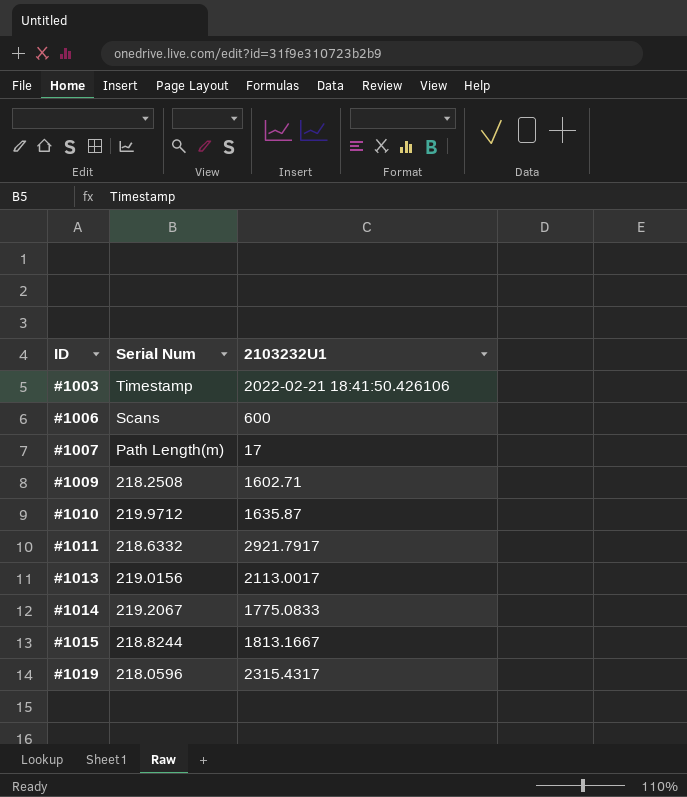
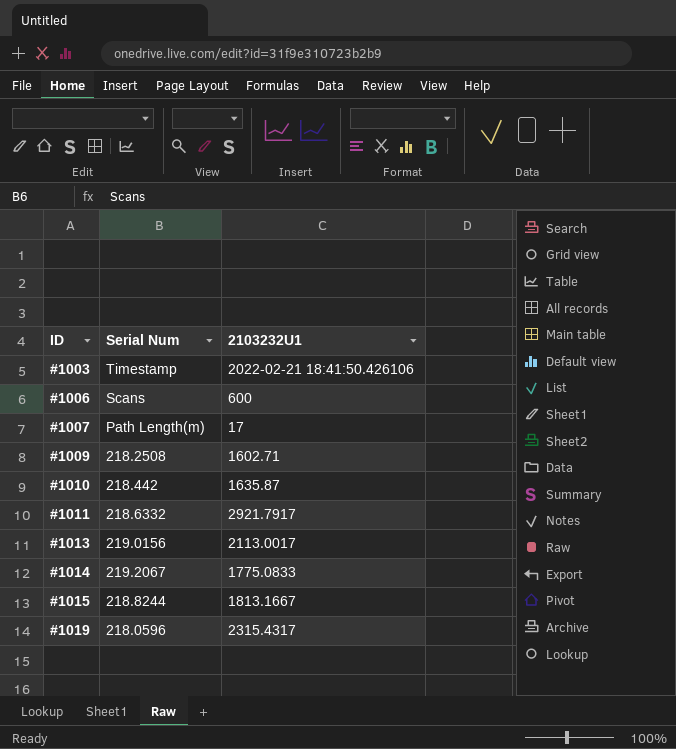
#1010 | Serial Num: 219.9712 -> 218.442

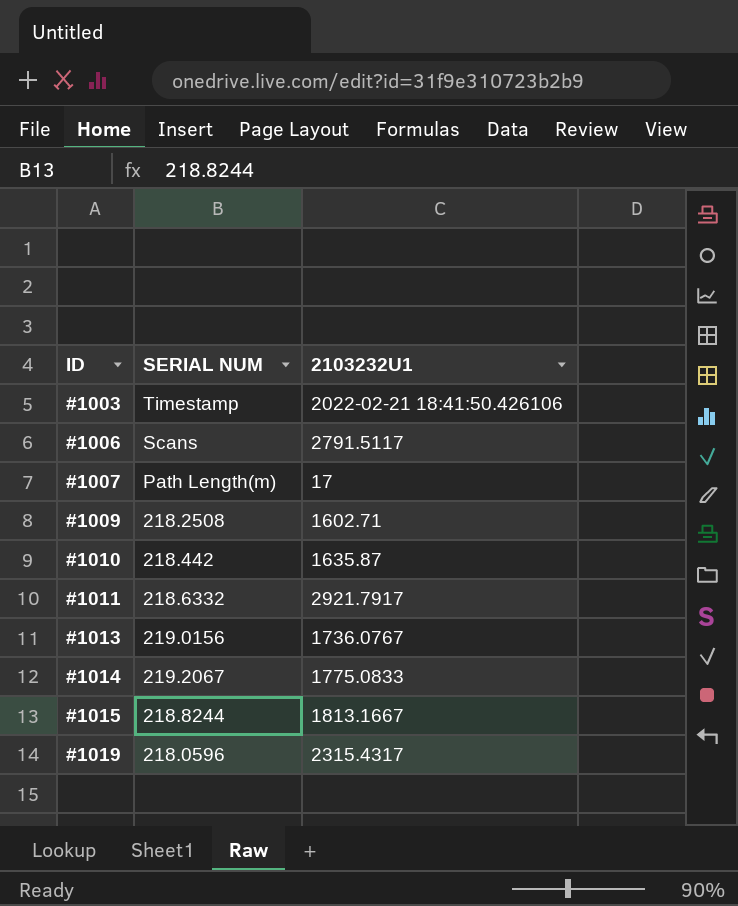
column name: Serial Num -> SERIAL NUM
#1006 | 2103232U1: 600 -> 2791.5117
#1013 | 2103232U1: 2113.0017 -> 1736.0767

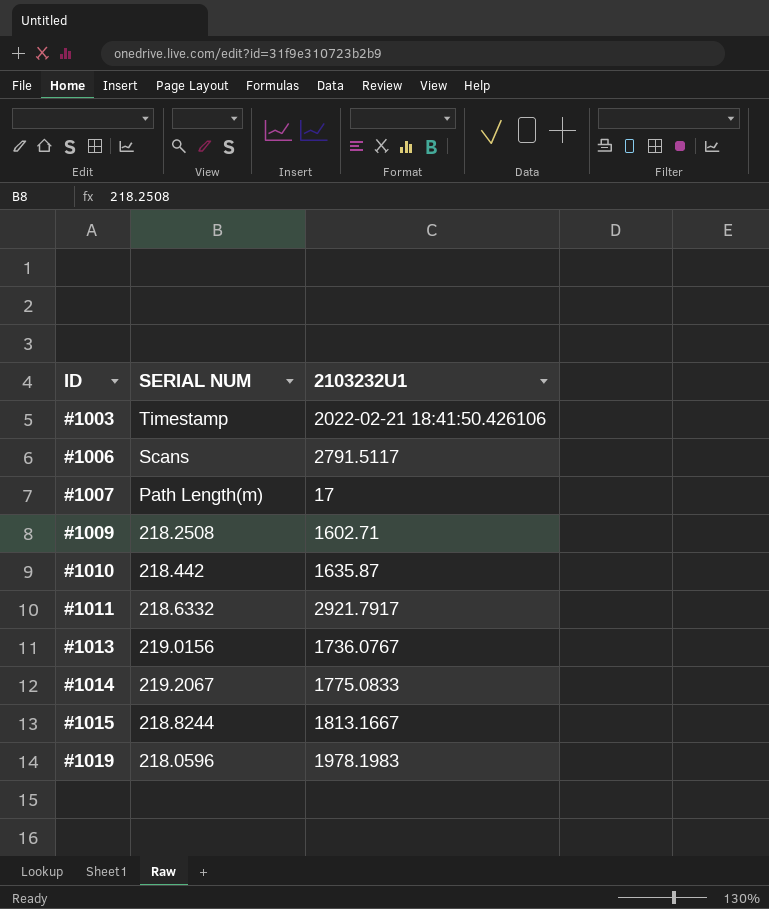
#1019 | 2103232U1: 2315.4317 -> 1978.1983

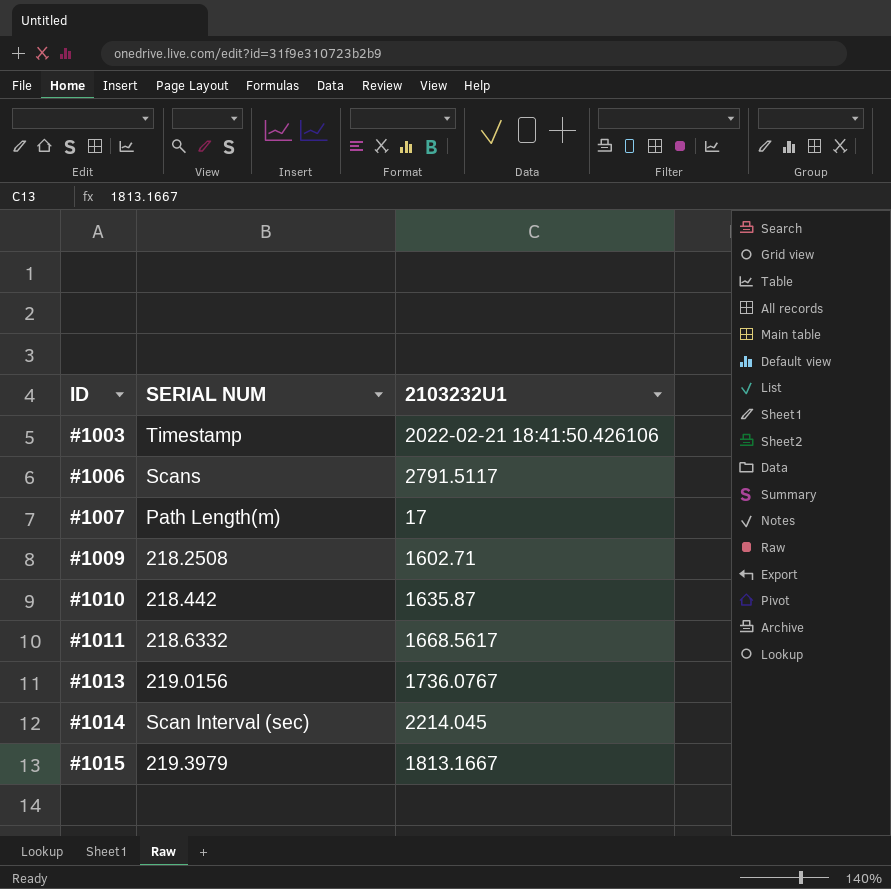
row #1019: 218.0596 | 1978.1983 -> none
#1011 | 2103232U1: 2921.7917 -> 1668.5617
#1014 | SERIAL NUM: 219.2067 -> Scan Interval (sec)
#1014 | 2103232U1: 1775.0833 -> 2214.045
#1015 | SERIAL NUM: 218.8244 -> 219.3979

